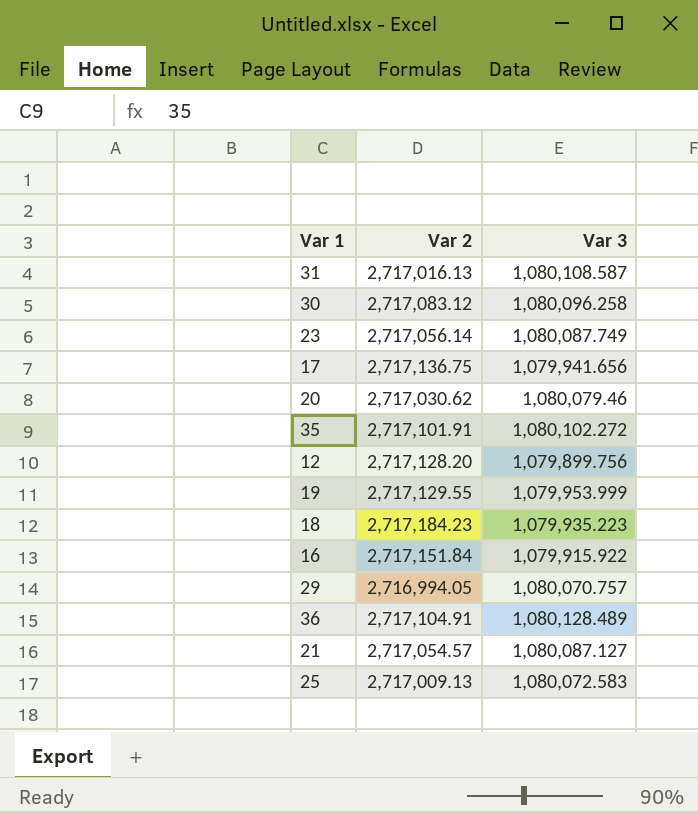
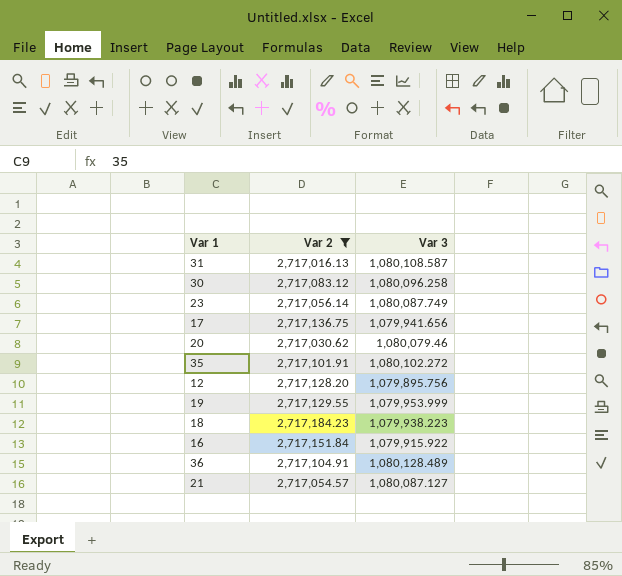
filter: none -> Var 2 >= 2,717,016.13
12 | Var 3: 1,079,899.756 -> 1,079,895.756
18 | Var 3: 1,079,935.223 -> 1,079,938.223

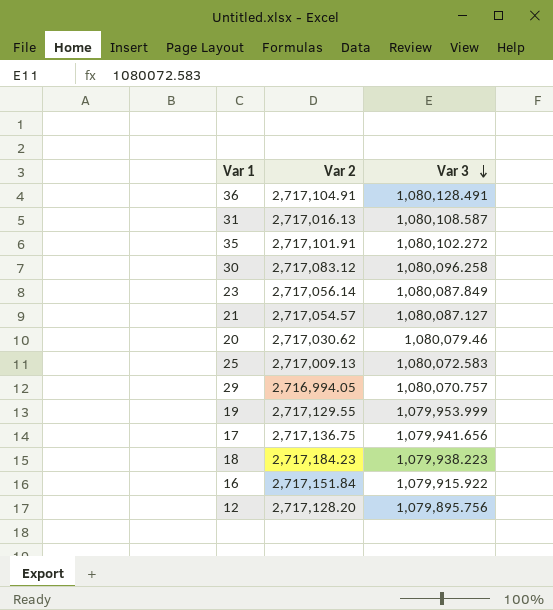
filter: Var 2 >= 2,717,016.13 -> none
row order: none -> Var 3 descending
36 | Var 3: 1,080,128.489 -> 1,080,128.491
23 | Var 3: 1,080,087.749 -> 1,080,087.849

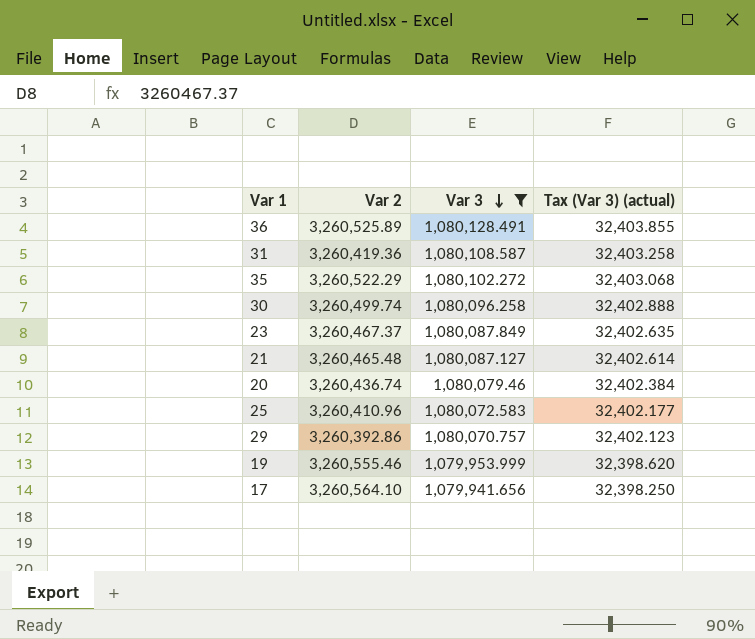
filter: none -> Var 3 >= 1,079,941.656
column Tax (Var 3) (actual) | formula: none -> [Var 3] * 0.03
36 | Var 2: 2,717,104.91 -> 3,260,525.89
31 | Var 2: 2,717,016.13 -> 3,260,419.36
35 | Var 2: 2,717,101.91 -> 3,260,522.29
30 | Var 2: 2,717,083.12 -> 3,260,499.74
23 | Var 2: 2,717,056.14 -> 3,260,467.37
21 | Var 2: 2,717,054.57 -> 3,260,465.48
20 | Var 2: 2,717,030.62 -> 3,260,436.74
25 | Var 2: 2,717,009.13 -> 3,260,410.96
29 | Var 2: 2,716,994.05 -> 3,260,392.86
19 | Var 2: 2,717,129.55 -> 3,260,555.46
17 | Var 2: 2,717,136.75 -> 3,260,564.10

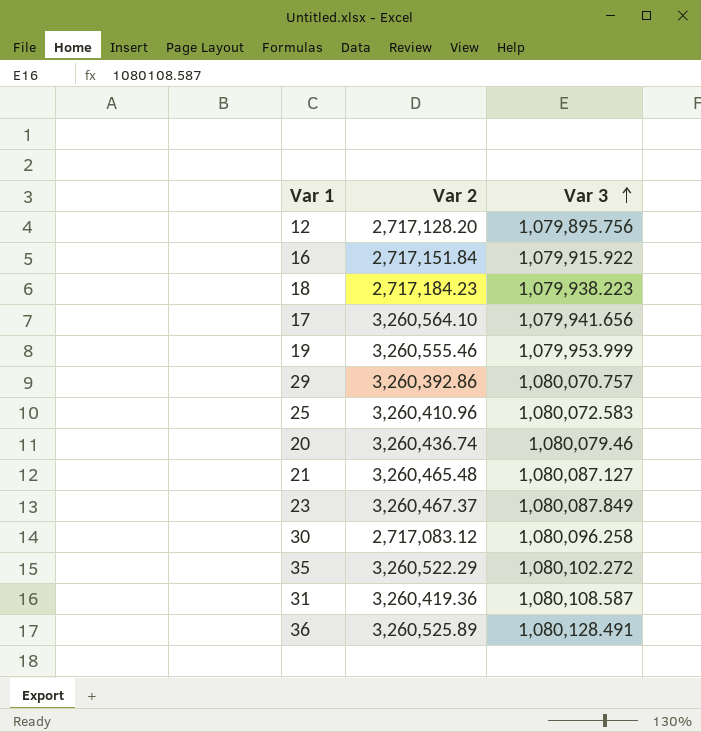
filter: Var 3 >= 1,079,941.656 -> none
row order: Var 3 descending -> Var 3 ascending
column Tax (Var 3) (actual) | formula: [Var 3] * 0.03 -> none
30 | Var 2: 3,260,499.74 -> 2,717,083.12

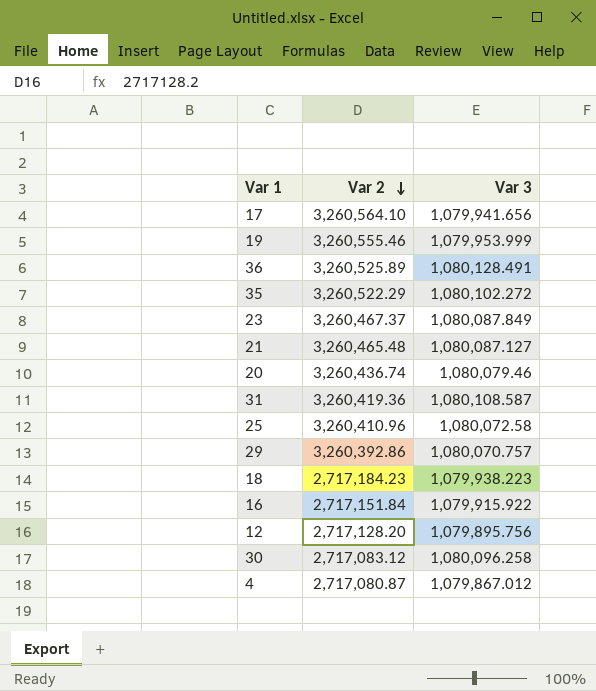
row order: Var 3 ascending -> Var 2 descending
25 | Var 3: 1,080,072.583 -> 1,080,072.58
row 4: none -> 2,717,080.87 | 1,079,867.012

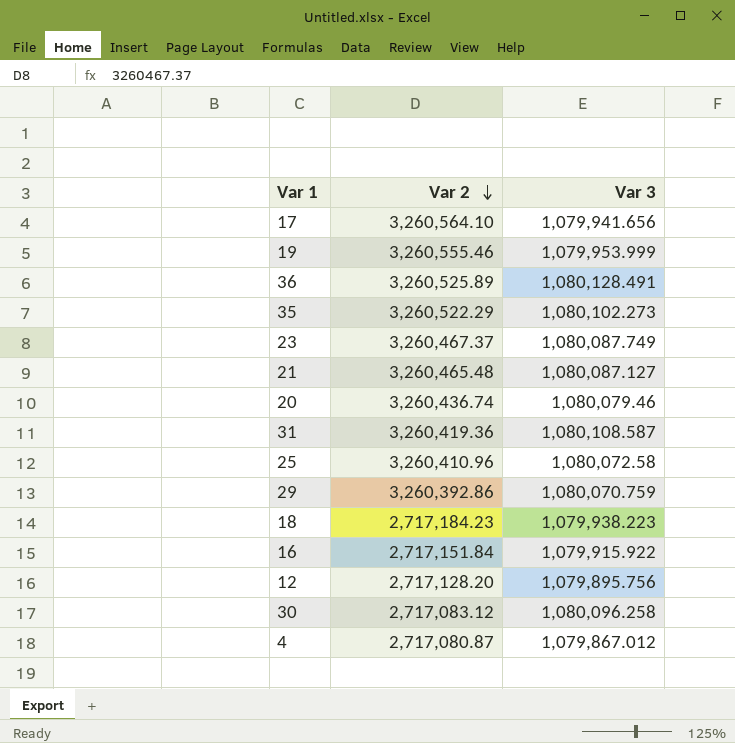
35 | Var 3: 1,080,102.272 -> 1,080,102.273
23 | Var 3: 1,080,087.849 -> 1,080,087.749
29 | Var 3: 1,080,070.757 -> 1,080,070.759

